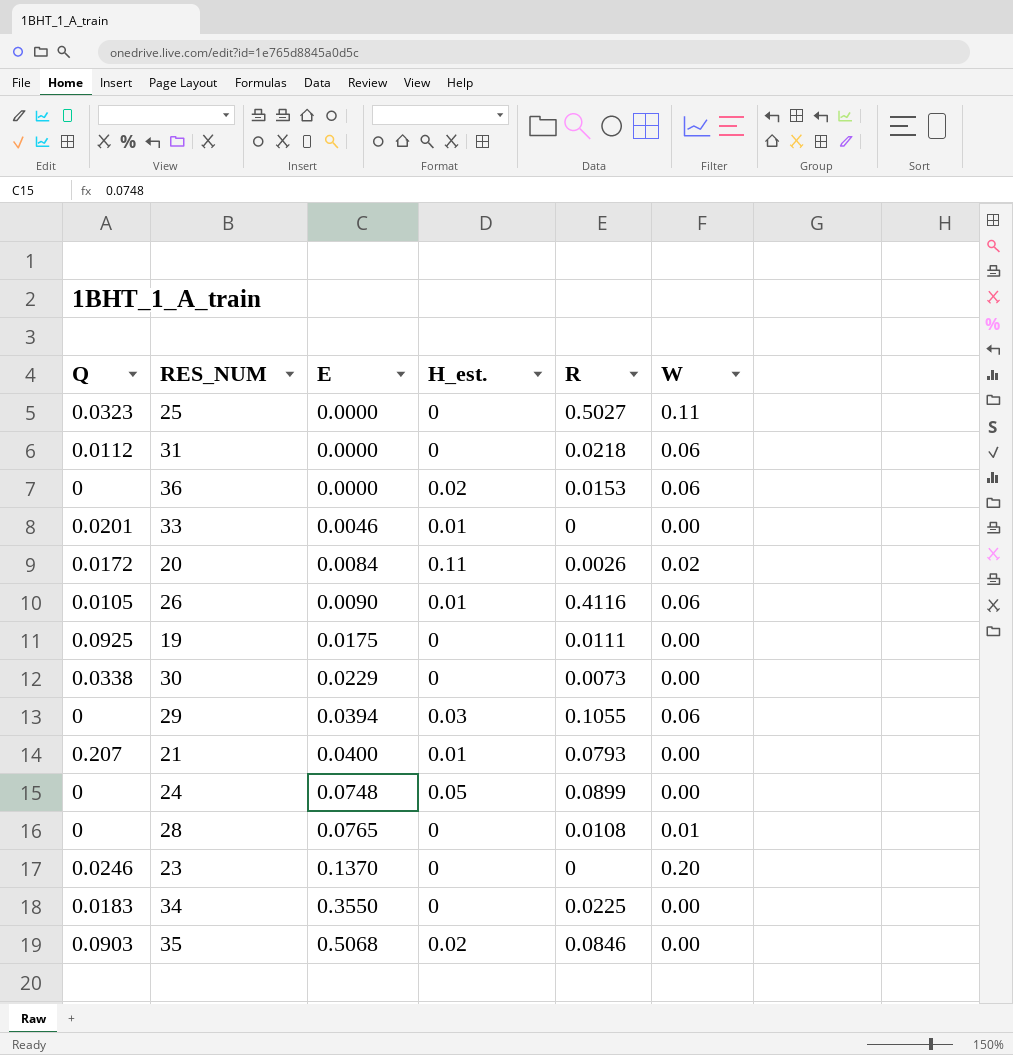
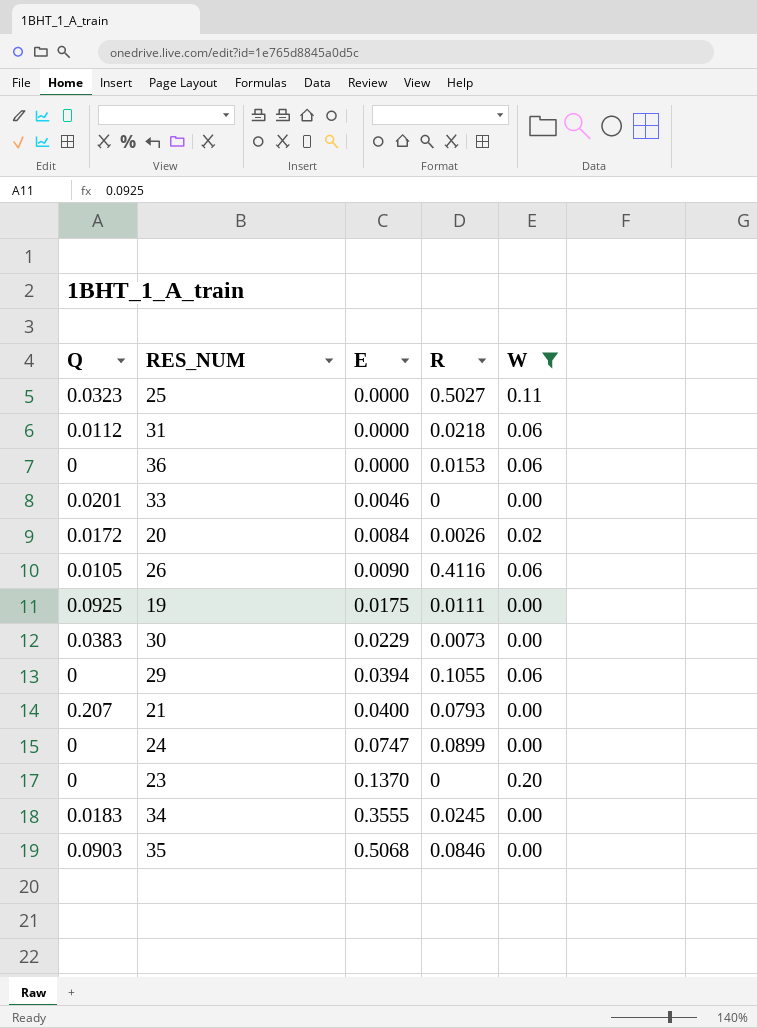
filter: none -> W != 0.01
column H_est. | position: 4 -> none
30 | Q: 0.0338 -> 0.0383
24 | E: 0.0748 -> 0.0747
23 | Q: 0.0246 -> 0
34 | E: 0.3550 -> 0.3555
34 | R: 0.0225 -> 0.0245

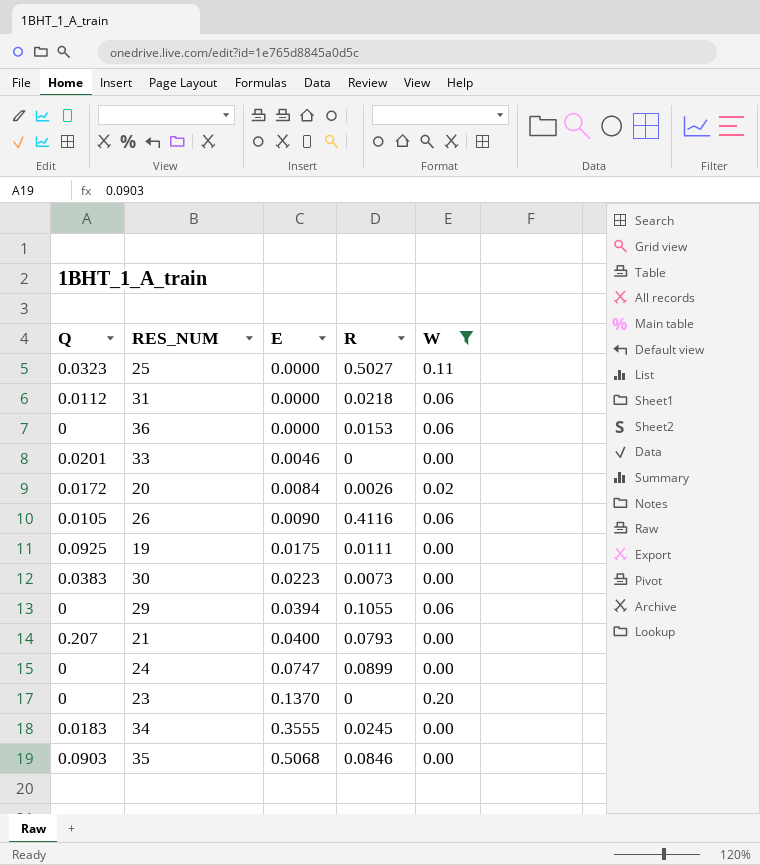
30 | E: 0.0229 -> 0.0223

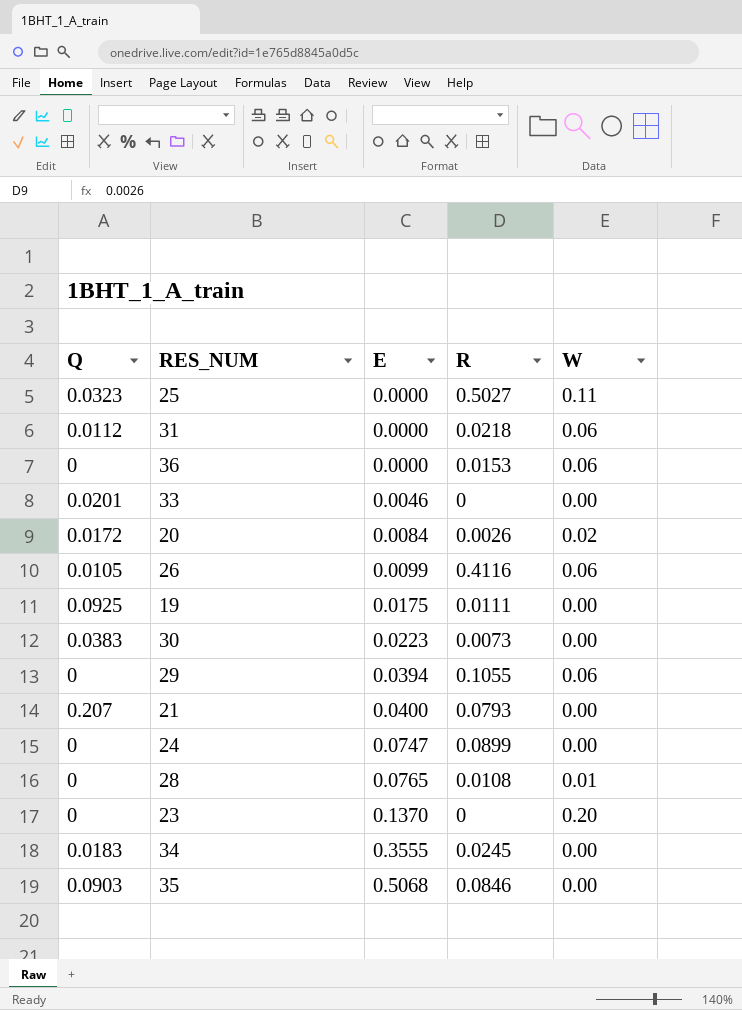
filter: W != 0.01 -> none
26 | E: 0.0090 -> 0.0099

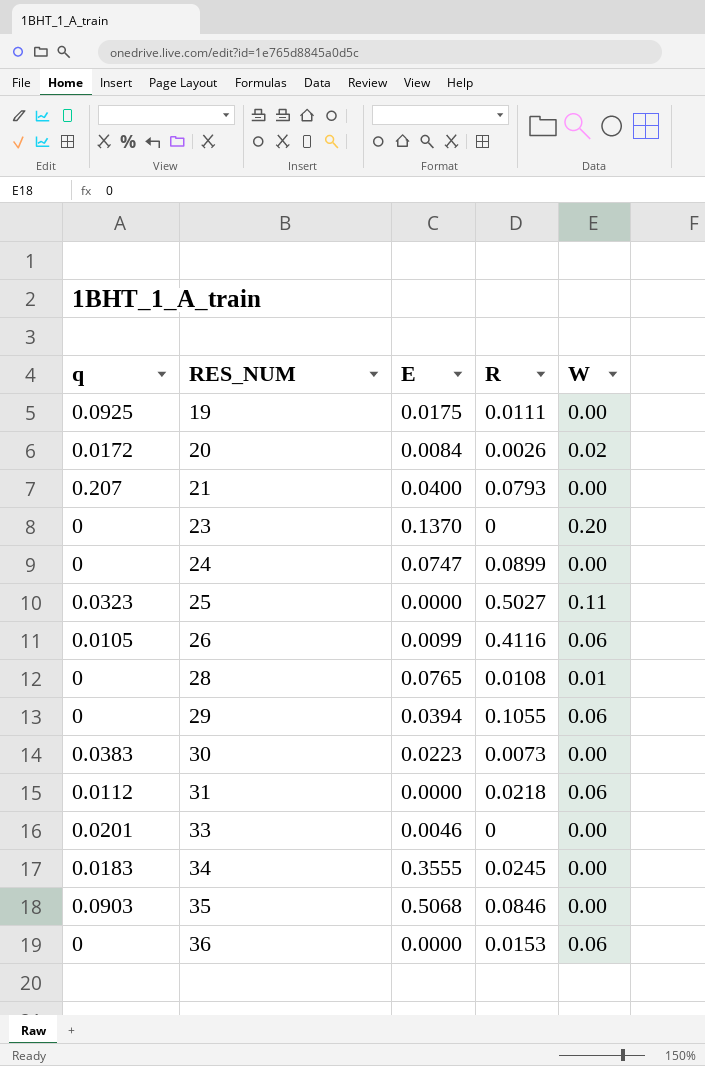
row order: E ascending -> RES_NUM ascending
column name: Q -> q

